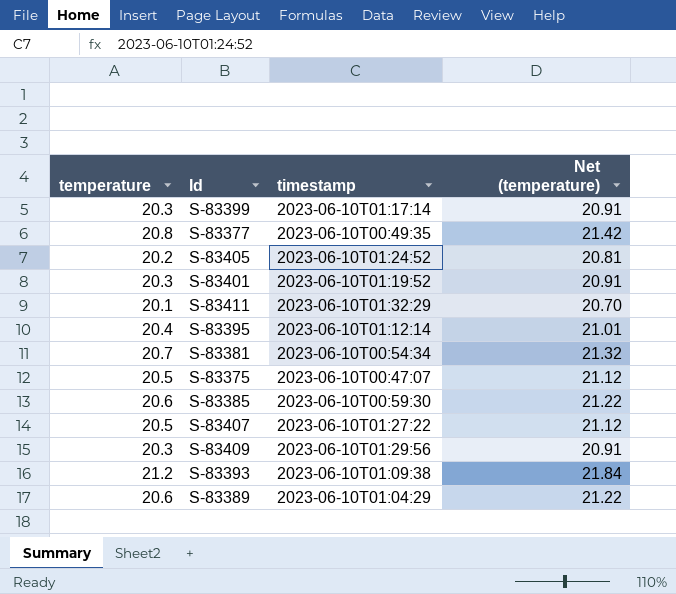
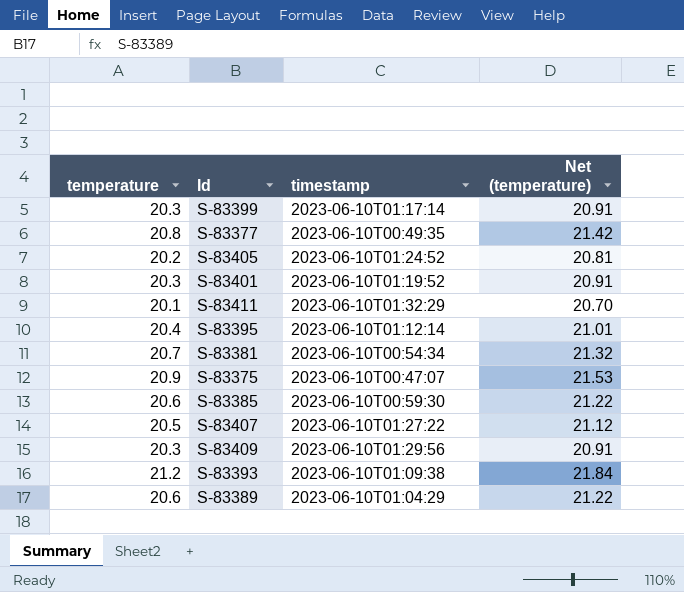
S-83375 | temperature: 20.5 -> 20.9
S-83375 | Net (temperature): 21.12 -> 21.53

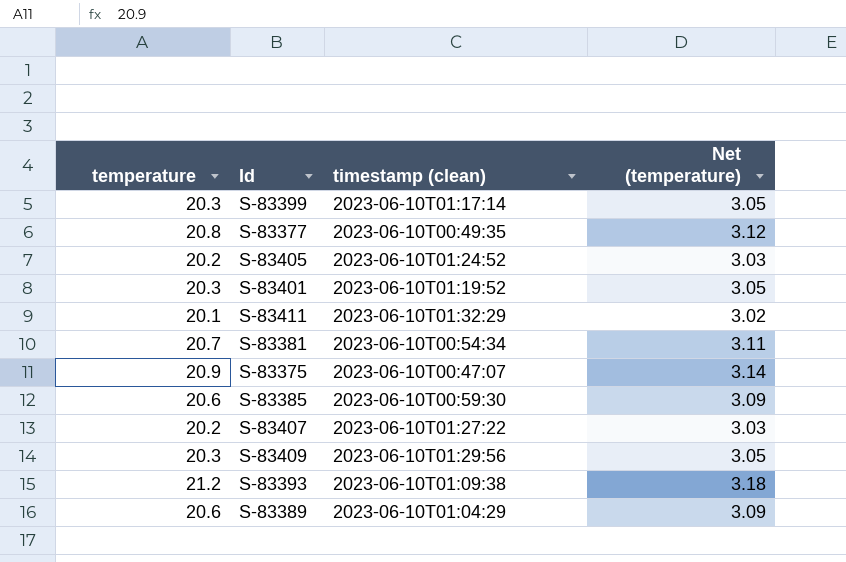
column name: timestamp -> timestamp (clean)
column Net (temperature) | formula: [temperature] * 1.03 -> [temperature] * 0.15
row S-83395: 20.4 | 2023-06-10T01:12:14 | 21.01 -> none
S-83407 | temperature: 20.5 -> 20.2

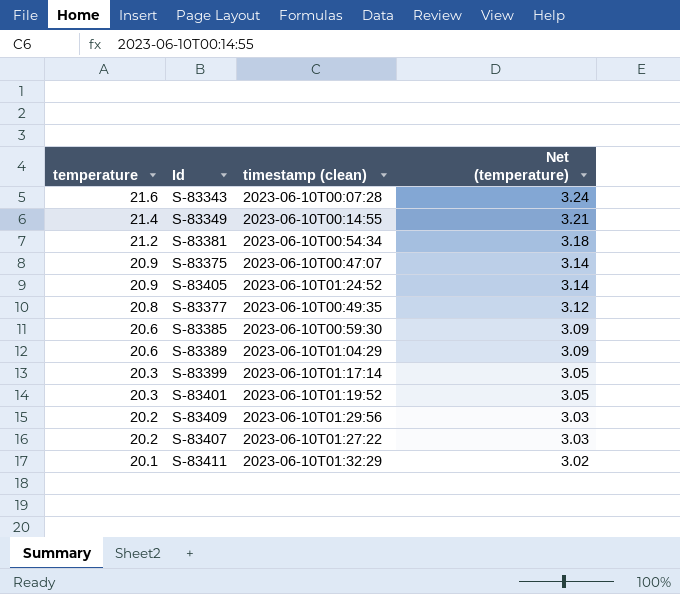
row order: none -> temperature descending
row S-83393: 21.2 | 2023-06-10T01:09:38 | 3.18 -> none
row S-83343: none -> 21.6 | 2023-06-10T00:07:28 | 3.24
row S-83349: none -> 21.4 | 2023-06-10T00:14:55 | 3.21
S-83381 | temperature: 20.7 -> 21.2
S-83381 | Net (temperature): 3.11 -> 3.18
S-83405 | temperature: 20.2 -> 20.9
S-83405 | Net (temperature): 3.03 -> 3.14
S-83409 | temperature: 20.3 -> 20.2
S-83409 | Net (temperature): 3.05 -> 3.03

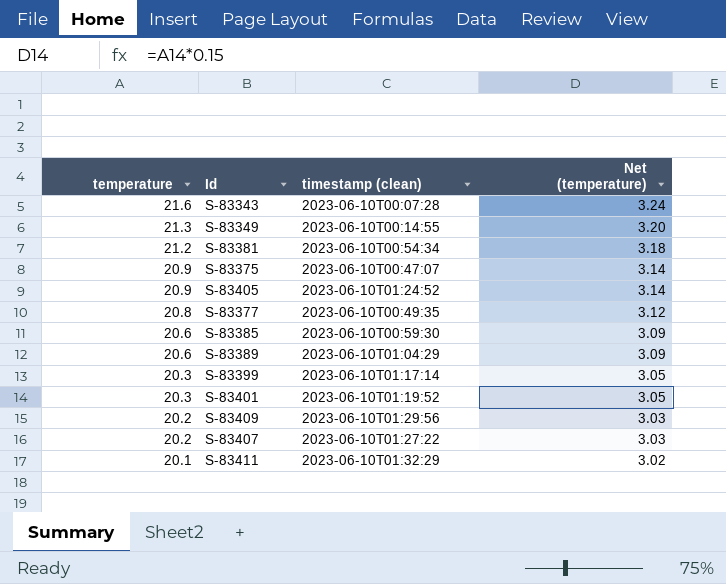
S-83349 | temperature: 21.4 -> 21.3
S-83349 | Net (temperature): 3.21 -> 3.20

